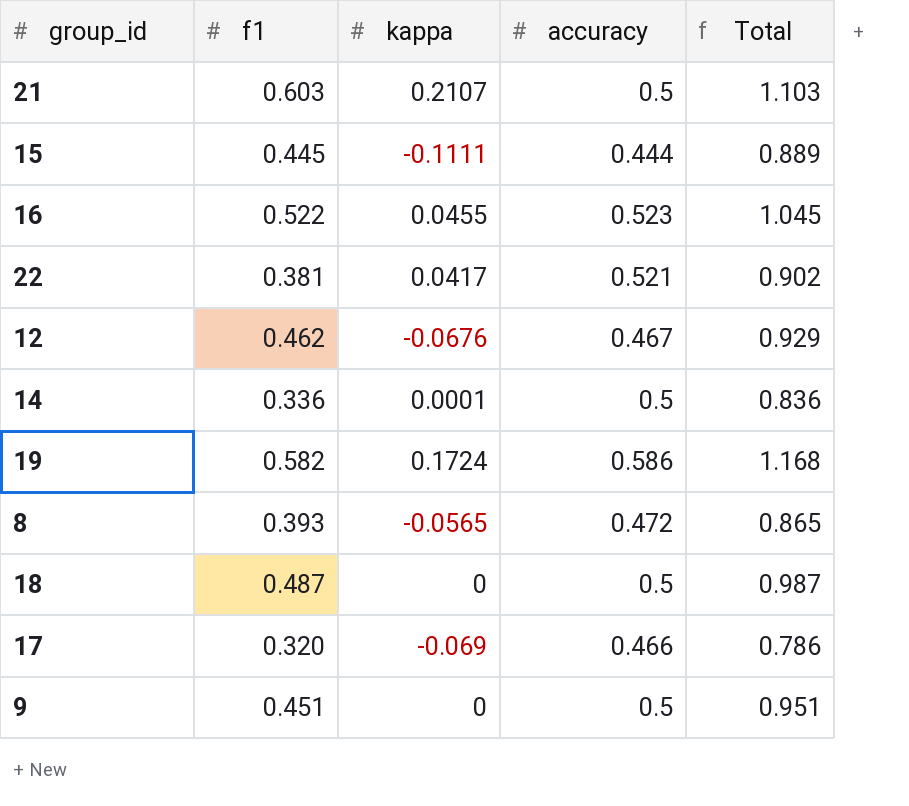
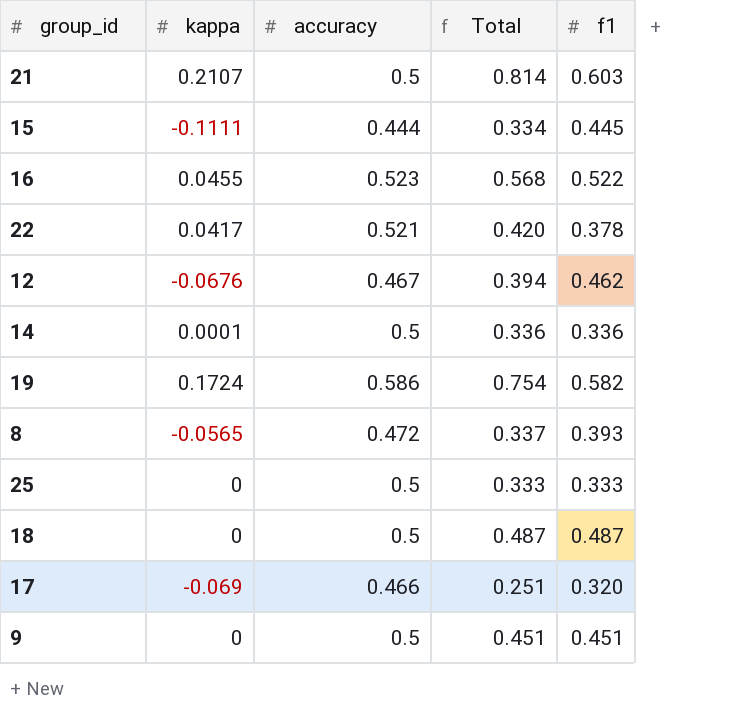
column Total | formula: [f1] + [accuracy] -> [kappa] + [f1]
column f1 | position: 2 -> 5
22 | f1: 0.381 -> 0.378
row 25: none -> 0 | 0.5 | 0.333 | 0.333

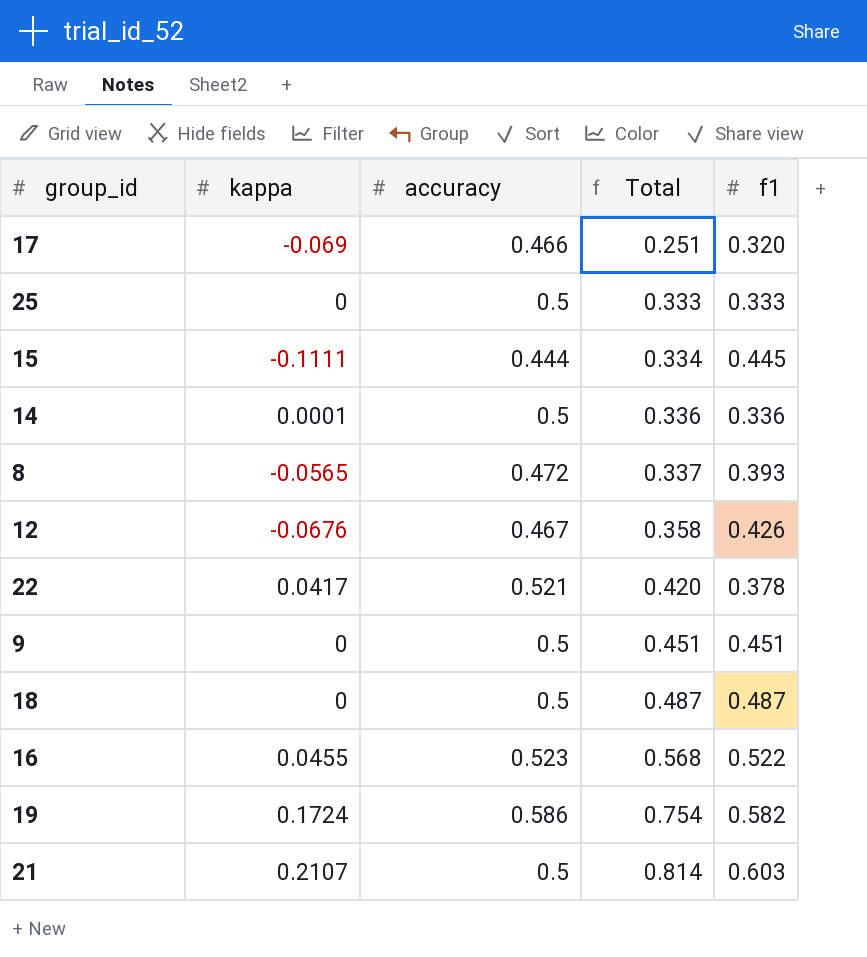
row order: none -> Total ascending
12 | Total: 0.394 -> 0.358
12 | f1: 0.462 -> 0.426

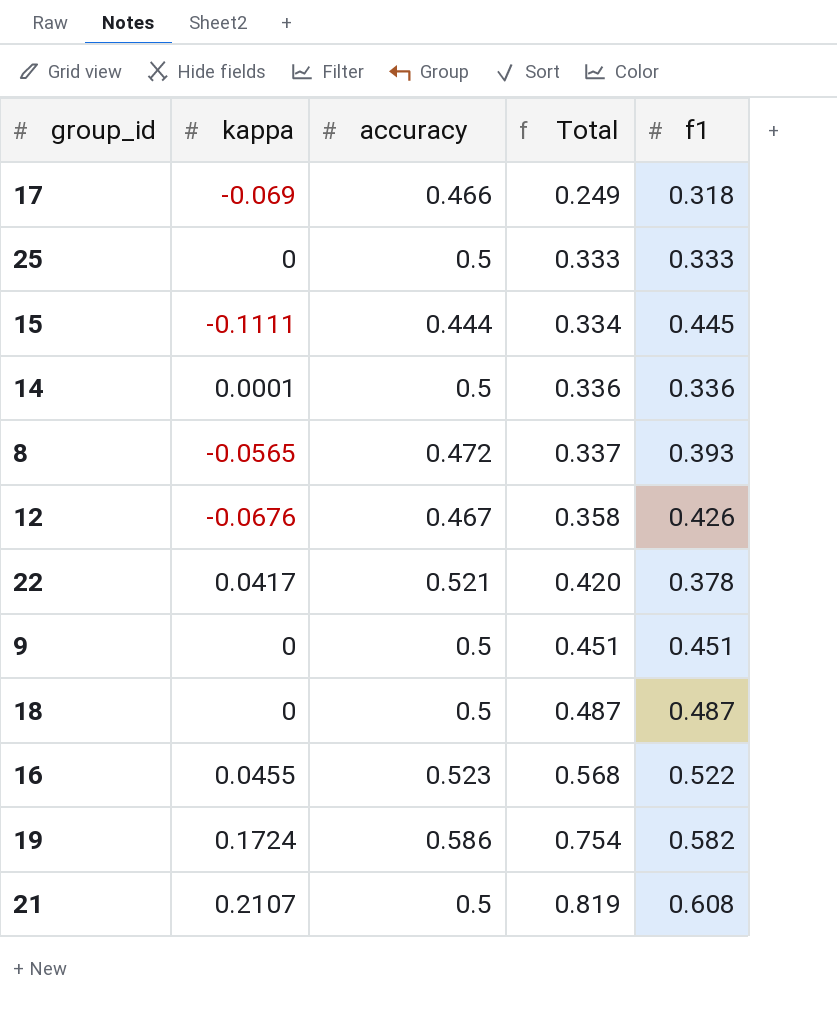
17 | Total: 0.251 -> 0.249
17 | f1: 0.320 -> 0.318
21 | Total: 0.814 -> 0.819
21 | f1: 0.603 -> 0.608

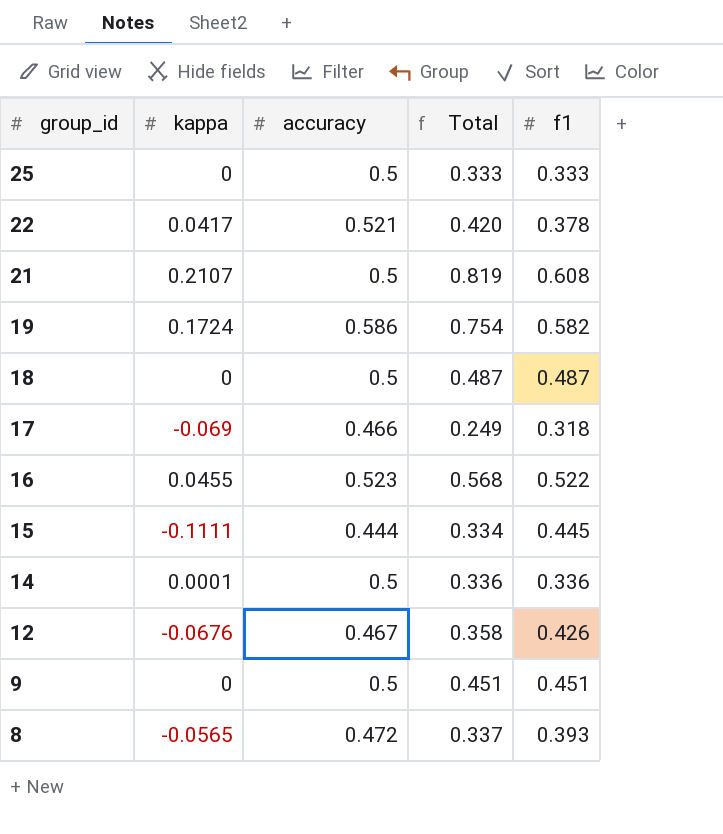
row order: Total ascending -> group_id descending

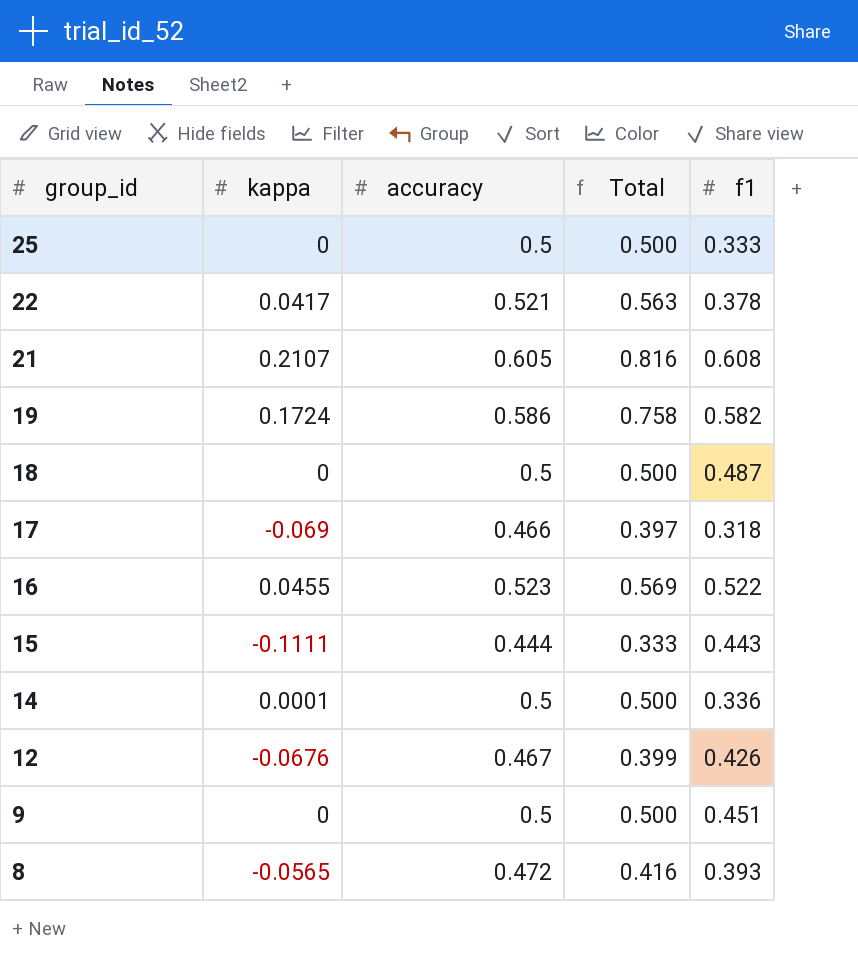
column Total | formula: [kappa] + [f1] -> [kappa] + [accuracy]
21 | accuracy: 0.5 -> 0.605
15 | f1: 0.445 -> 0.443

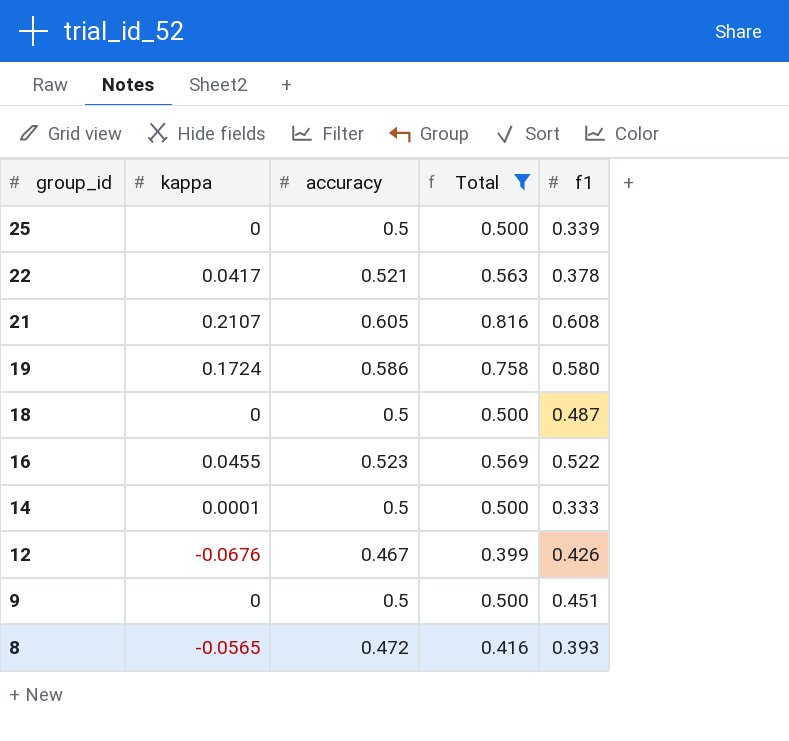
filter: none -> Total >= 0.399
25 | f1: 0.333 -> 0.339
19 | f1: 0.582 -> 0.580
14 | f1: 0.336 -> 0.333

